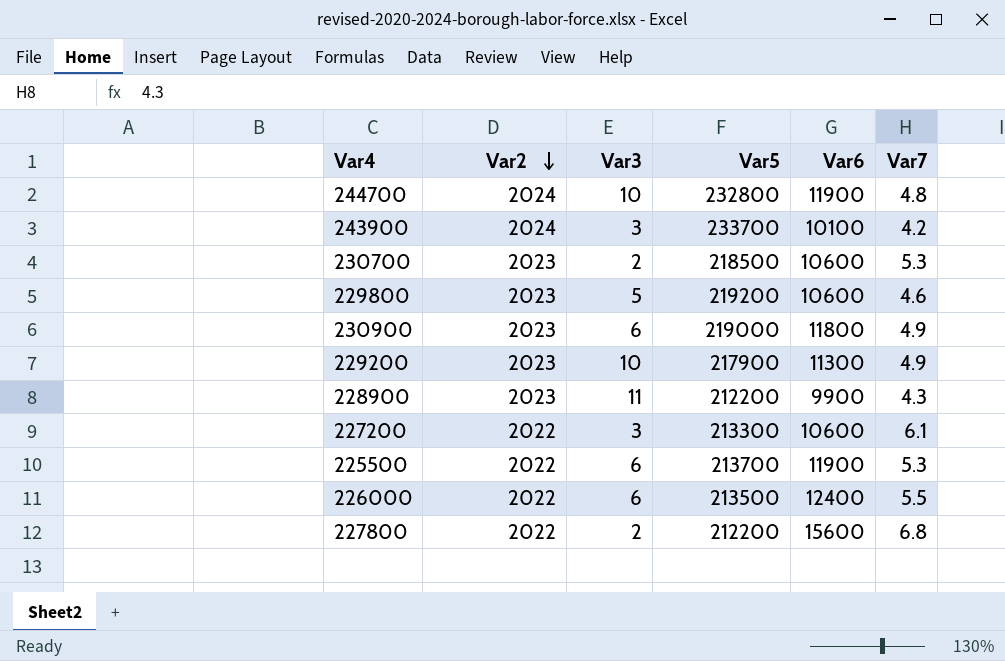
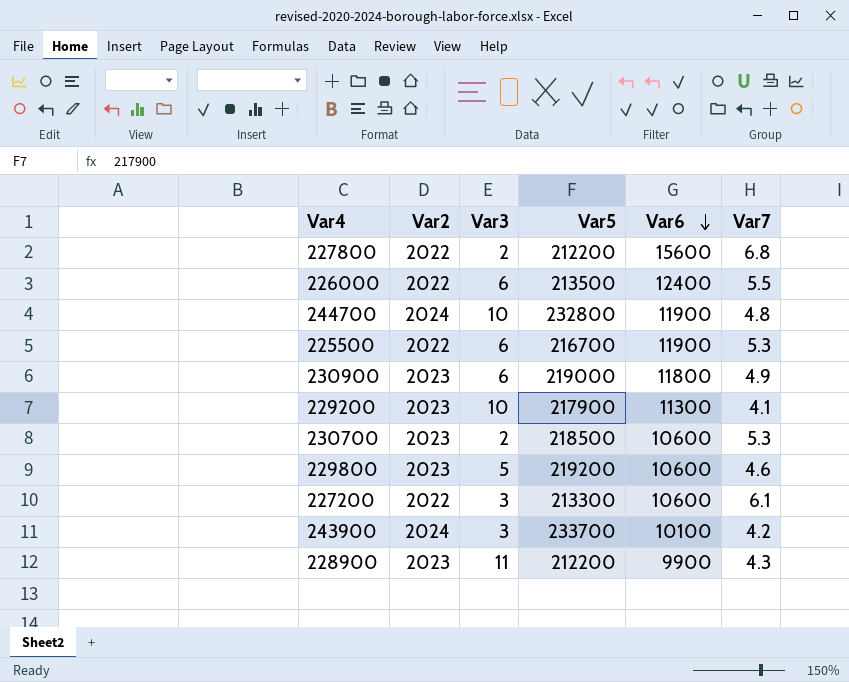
row order: Var2 descending -> Var6 descending
225500 | Var5: 213700 -> 216700
229200 | Var7: 4.9 -> 4.1

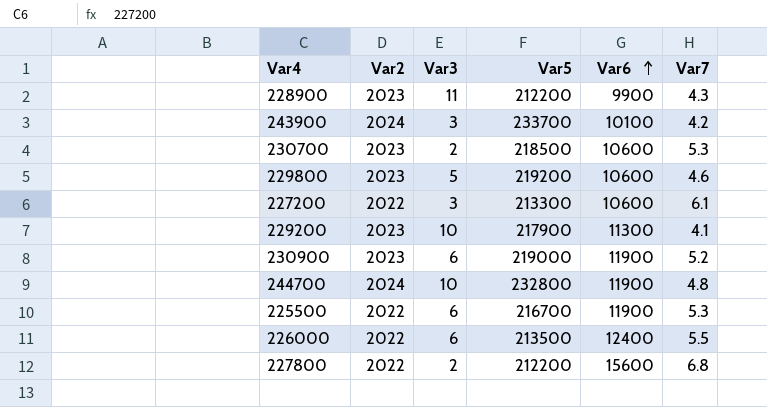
row order: Var6 descending -> Var6 ascending
230900 | Var6: 11800 -> 11900
230900 | Var7: 4.9 -> 5.2

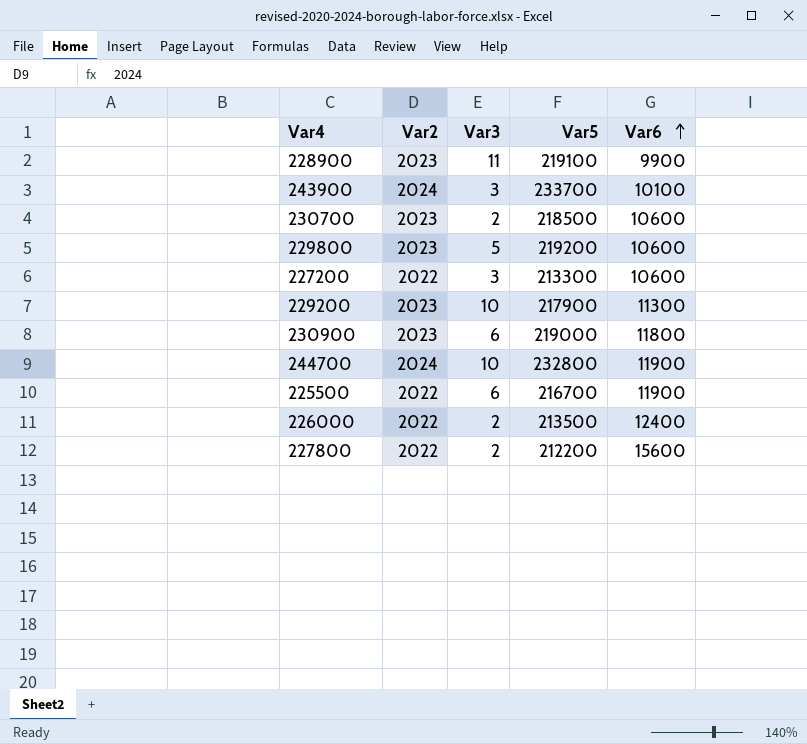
column Var7 | position: 6 -> none
228900 | Var5: 212200 -> 219100
230900 | Var6: 11900 -> 11800
226000 | Var3: 6 -> 2

